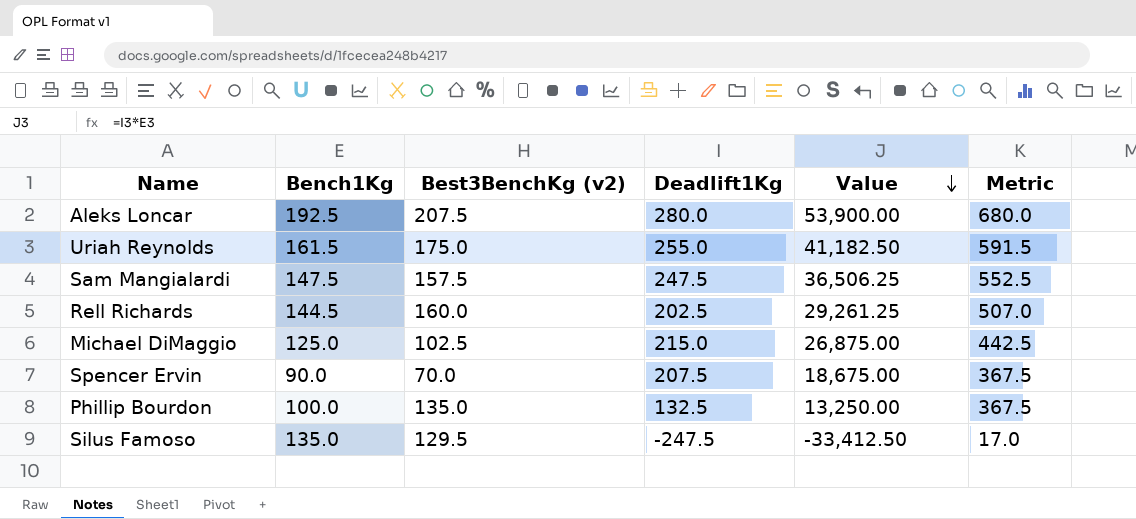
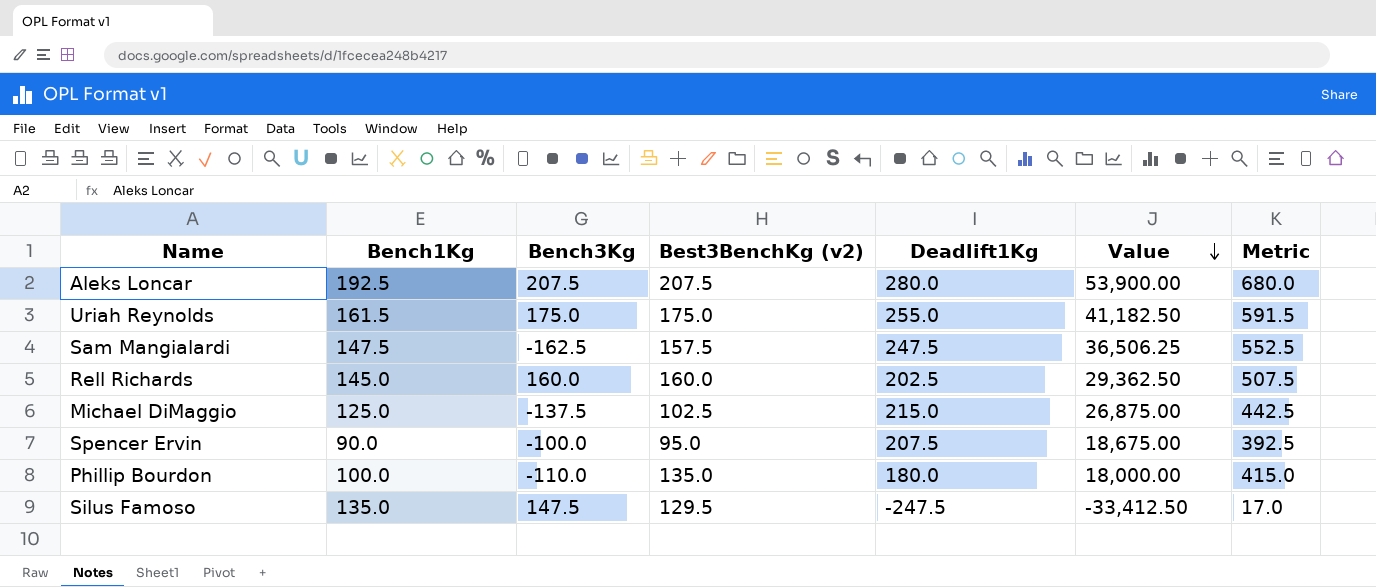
column Bench3Kg | position: none -> 3
Rell Richards | Bench1Kg: 144.5 -> 145.0
Rell Richards | Value: 29,261.25 -> 29,362.50
Rell Richards | Metric: 507.0 -> 507.5
Spencer Ervin | Best3BenchKg (v2): 70.0 -> 95.0
Spencer Ervin | Metric: 367.5 -> 392.5
Phillip Bourdon | Deadlift1Kg: 132.5 -> 180.0
Phillip Bourdon | Value: 13,250.00 -> 18,000.00
Phillip Bourdon | Metric: 367.5 -> 415.0

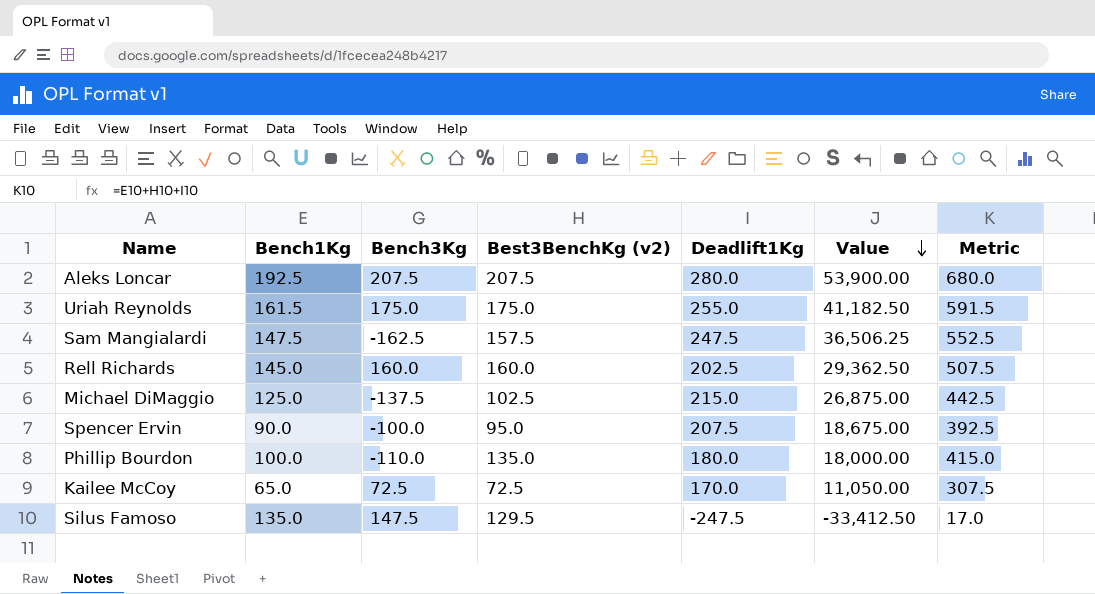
row Kailee McCoy: none -> 65.0 | 72.5 | 72.5 | 170.0 | 11,050.00 | 307.5

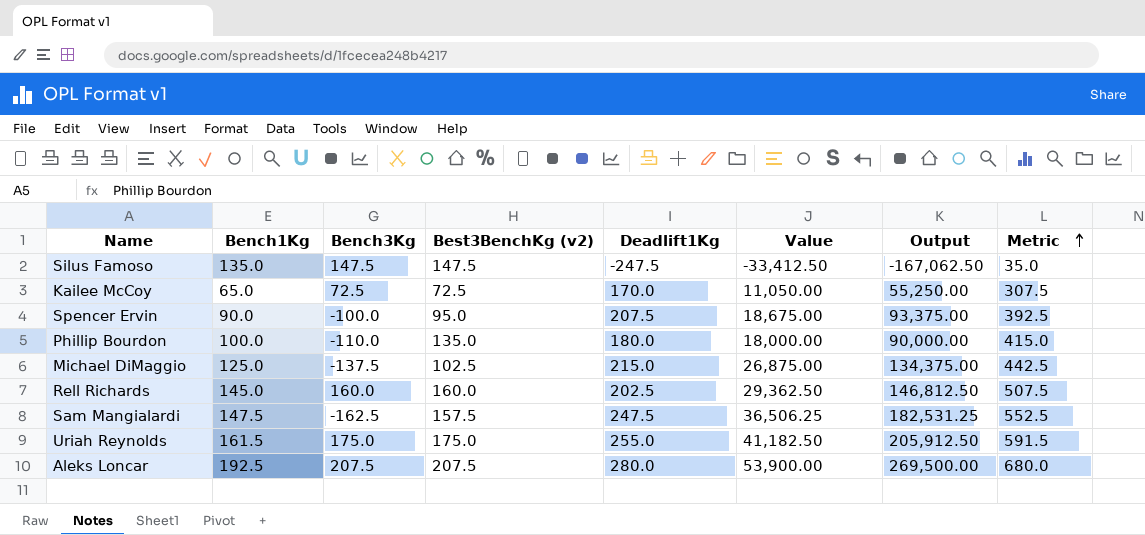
row order: Value descending -> Metric ascending
column Output | formula: none -> [Value] * 5
Silus Famoso | Best3BenchKg (v2): 129.5 -> 147.5
Silus Famoso | Metric: 17.0 -> 35.0

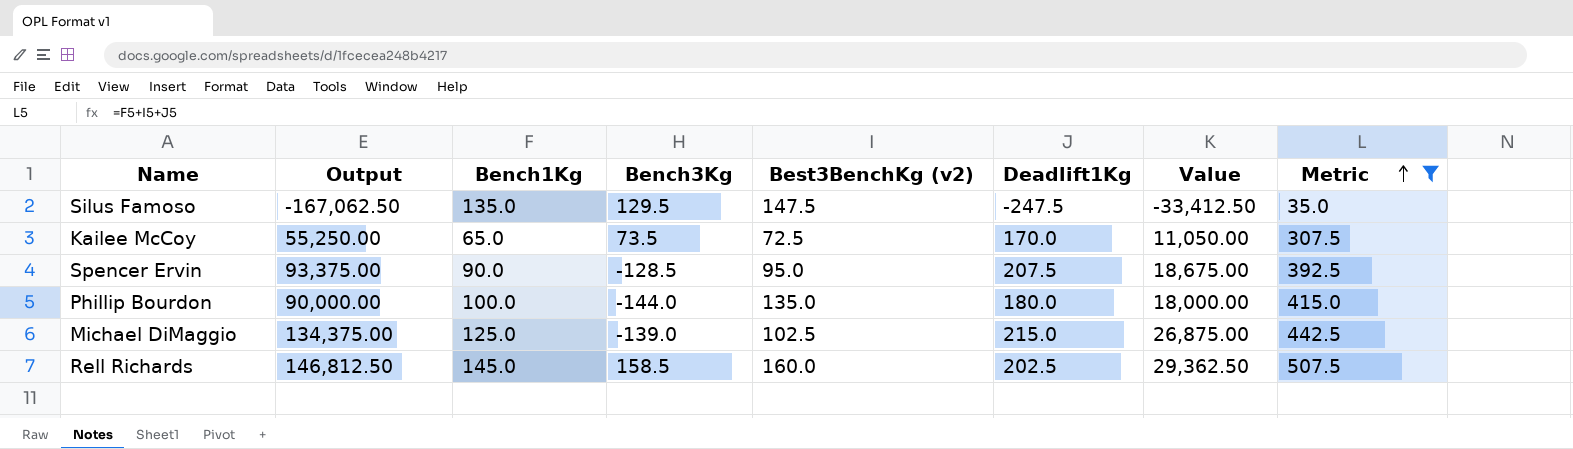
filter: none -> Metric <= 507.5
column Output | position: 7 -> 2
Silus Famoso | Bench3Kg: 147.5 -> 129.5
Kailee McCoy | Bench3Kg: 72.5 -> 73.5
Spencer Ervin | Bench3Kg: -100.0 -> -128.5
Phillip Bourdon | Bench3Kg: -110.0 -> -144.0
Michael DiMaggio | Bench3Kg: -137.5 -> -139.0
Rell Richards | Bench3Kg: 160.0 -> 158.5

